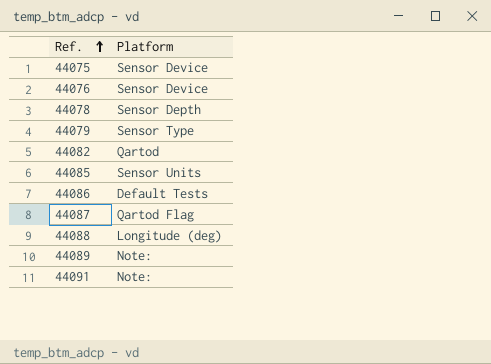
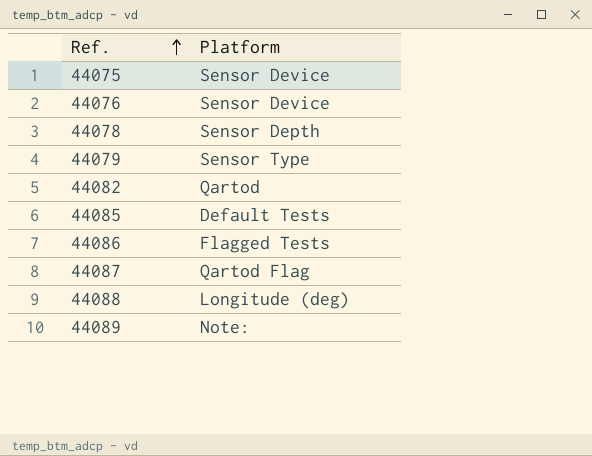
row 44091: Note: -> none
44085 | Platform: Sensor Units -> Default Tests
44086 | Platform: Default Tests -> Flagged Tests

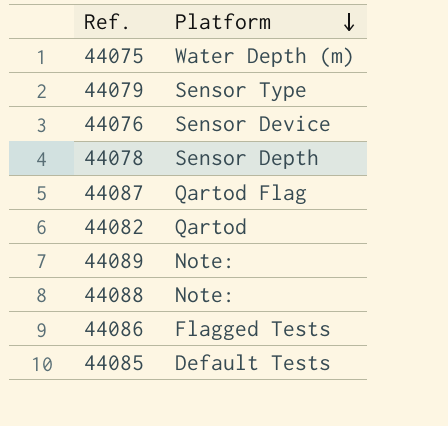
row order: Ref. ascending -> Platform descending
44075 | Platform: Sensor Device -> Water Depth (m)
44088 | Platform: Longitude (deg) -> Note:

